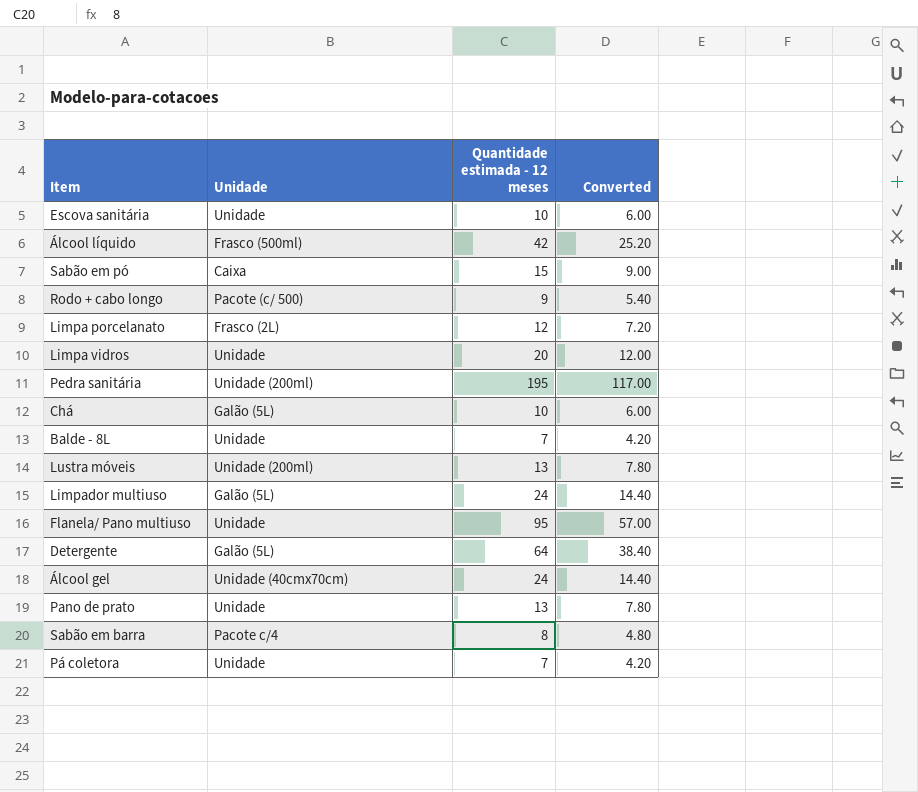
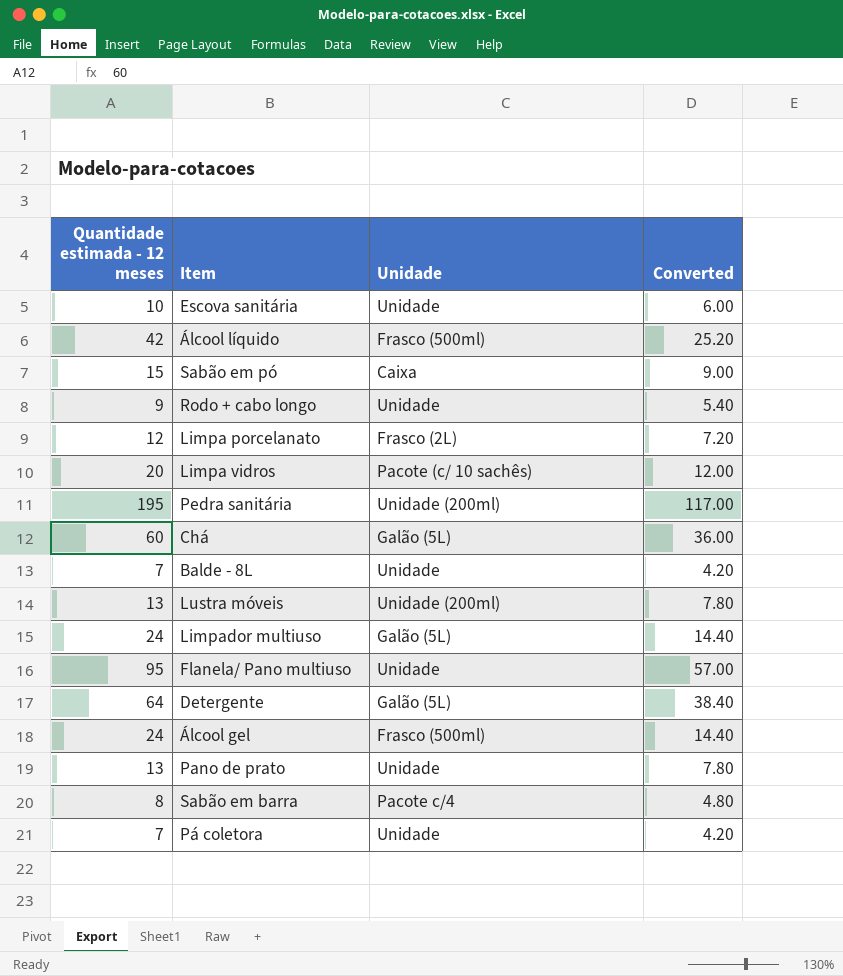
column Quantidade estimada - 12 meses | position: 3 -> 1
Rodo + cabo longo | Unidade: Pacote (c/ 500) -> Unidade
Limpa vidros | Unidade: Unidade -> Pacote (c/ 10 sachês)
Chá | Quantidade estimada - 12 meses: 10 -> 60
Chá | Converted: 6.00 -> 36.00
Álcool gel | Unidade: Unidade (40cmx70cm) -> Frasco (500ml)

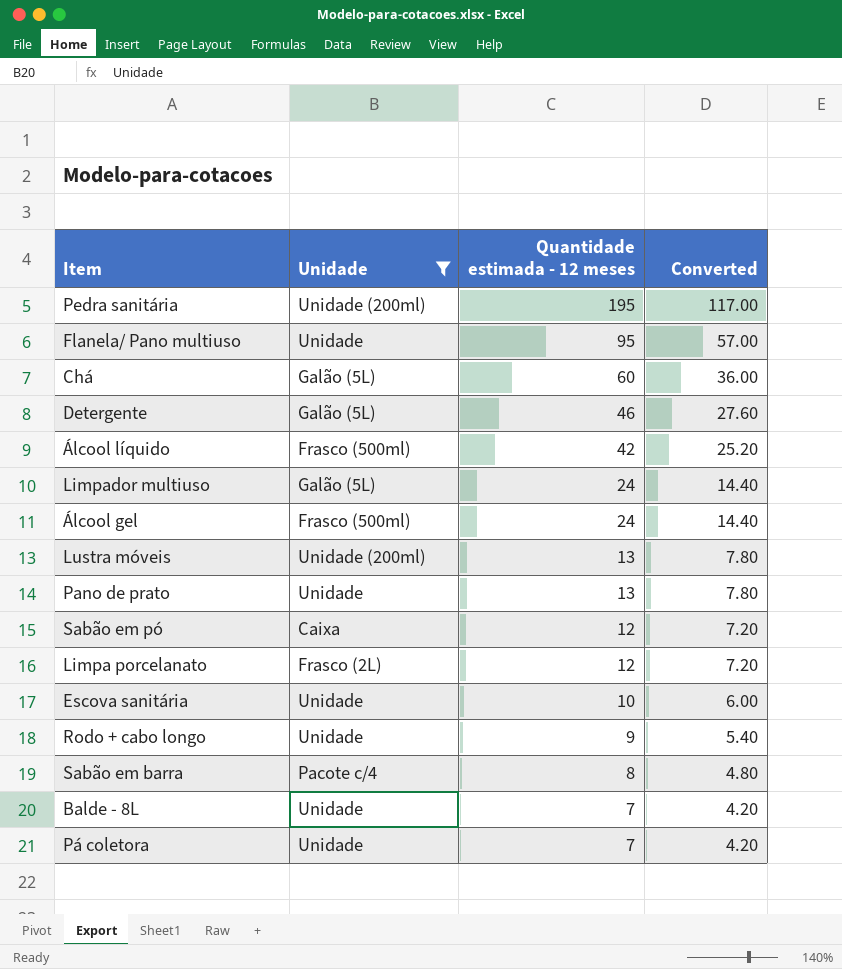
filter: none -> Unidade != Pacote (c/ 10 sachês)
row order: none -> Quantidade estimada - 12 meses descending
column Quantidade estimada - 12 meses | position: 1 -> 3
Detergente | Quantidade estimada - 12 meses: 64 -> 46
Detergente | Converted: 38.40 -> 27.60
Sabão em pó | Quantidade estimada - 12 meses: 15 -> 12
Sabão em pó | Converted: 9.00 -> 7.20

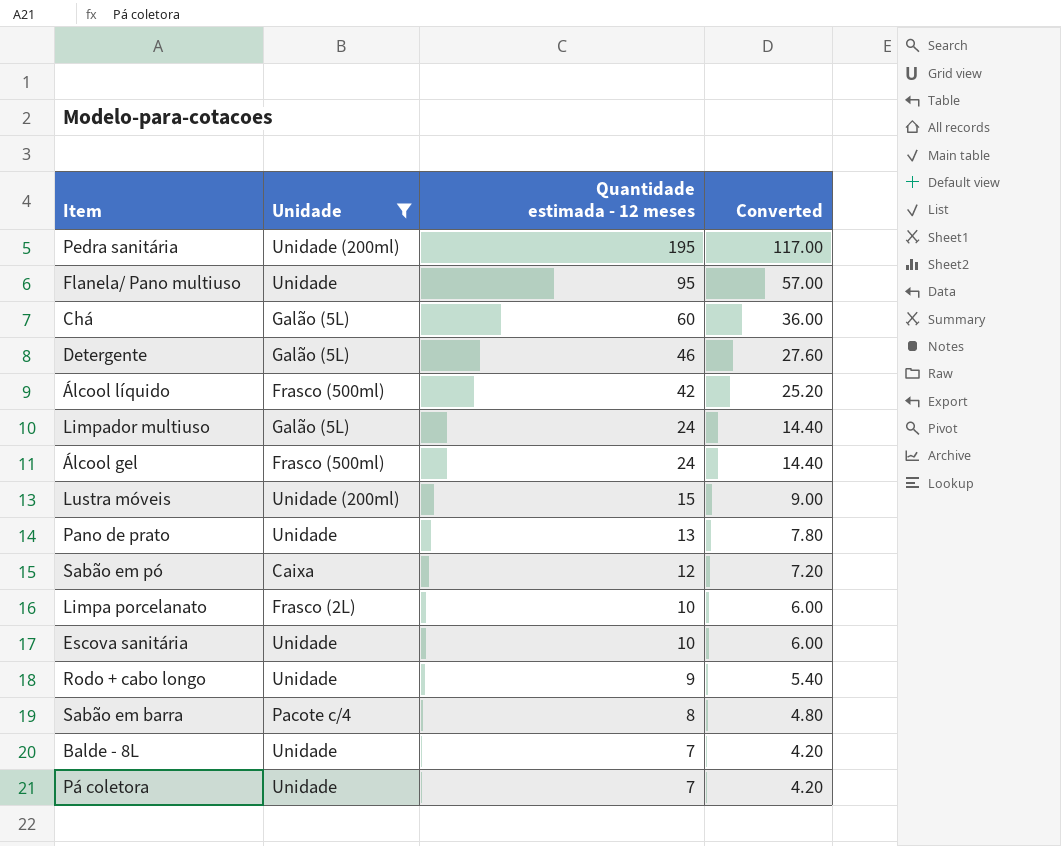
Lustra móveis | Quantidade estimada - 12 meses: 13 -> 15
Lustra móveis | Converted: 7.80 -> 9.00
Limpa porcelanato | Quantidade estimada - 12 meses: 12 -> 10
Limpa porcelanato | Converted: 7.20 -> 6.00

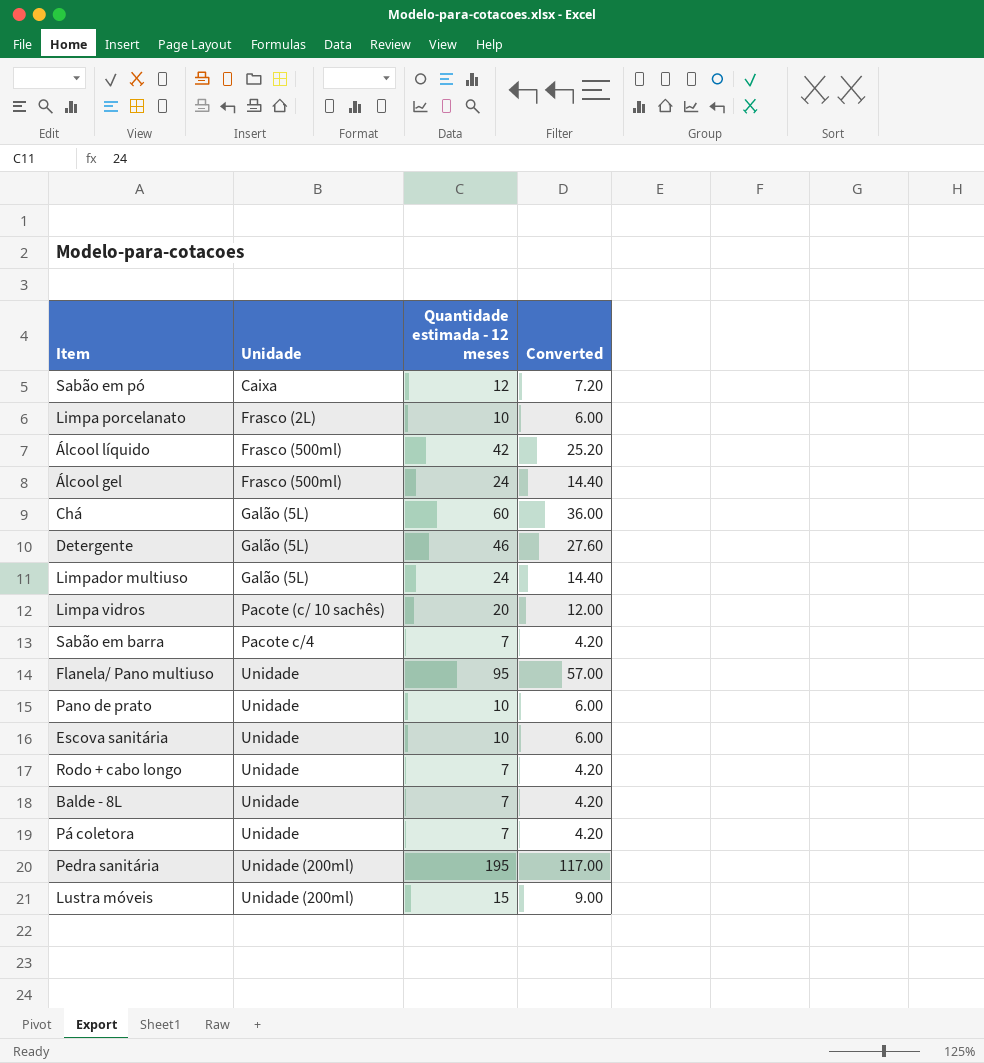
filter: Unidade != Pacote (c/ 10 sachês) -> none
row order: Quantidade estimada - 12 meses descending -> Unidade ascending
Sabão em barra | Quantidade estimada - 12 meses: 8 -> 7
Sabão em barra | Converted: 4.80 -> 4.20
Pano de prato | Quantidade estimada - 12 meses: 13 -> 10
Pano de prato | Converted: 7.80 -> 6.00
Rodo + cabo longo | Quantidade estimada - 12 meses: 9 -> 7
Rodo + cabo longo | Converted: 5.40 -> 4.20

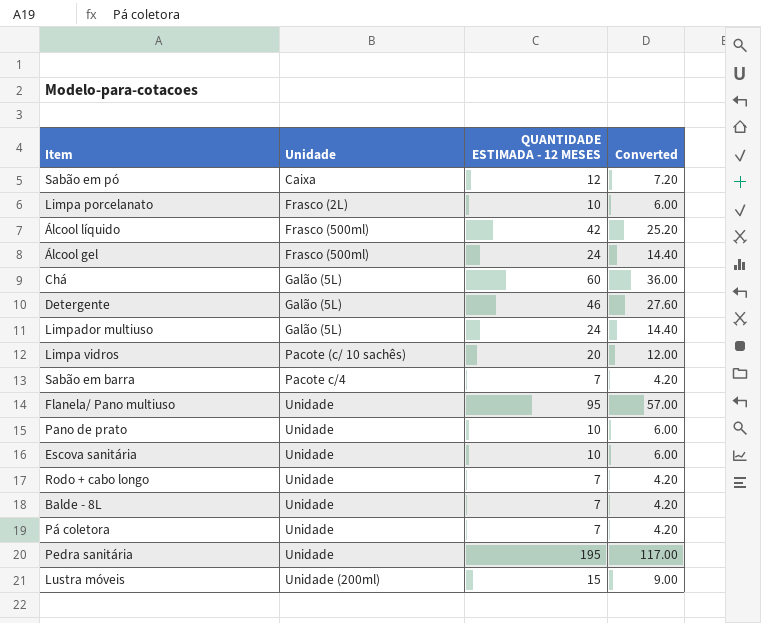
column name: Quantidade estimada - 12 meses -> QUANTIDADE ESTIMADA - 12 MESES
Pedra sanitária | Unidade: Unidade (200ml) -> Unidade

